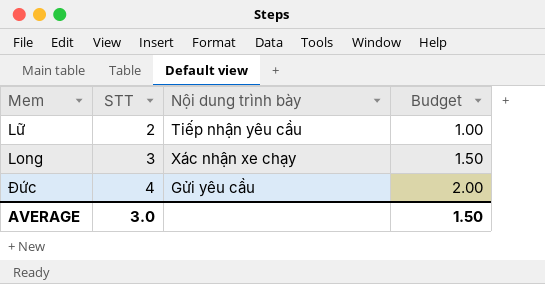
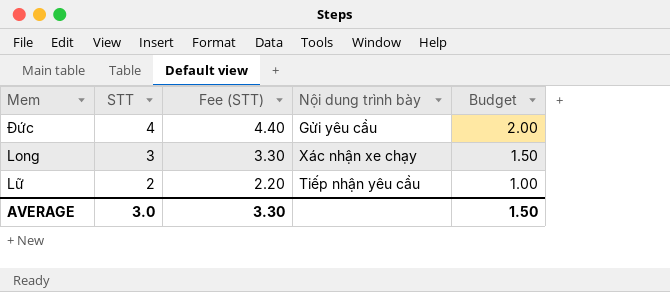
row order: STT ascending -> STT descending
column Fee (STT) | formula: none -> [STT] * 1.1

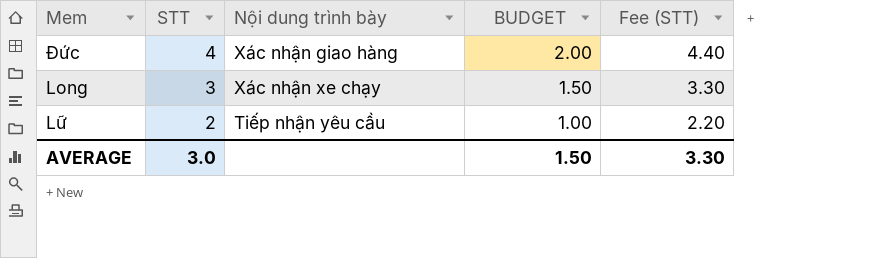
column name: Budget -> BUDGET
column Fee (STT) | position: 3 -> 5
Đức | Nội dung trình bày: Gửi yêu cầu -> Xác nhận giao hàng

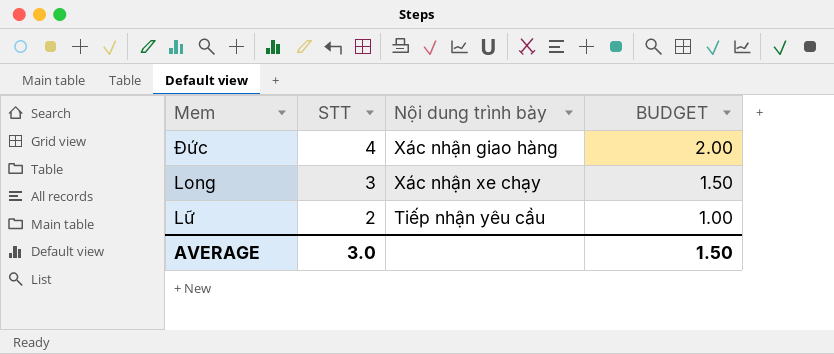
column Fee (STT) | formula: [STT] * 1.1 -> none

